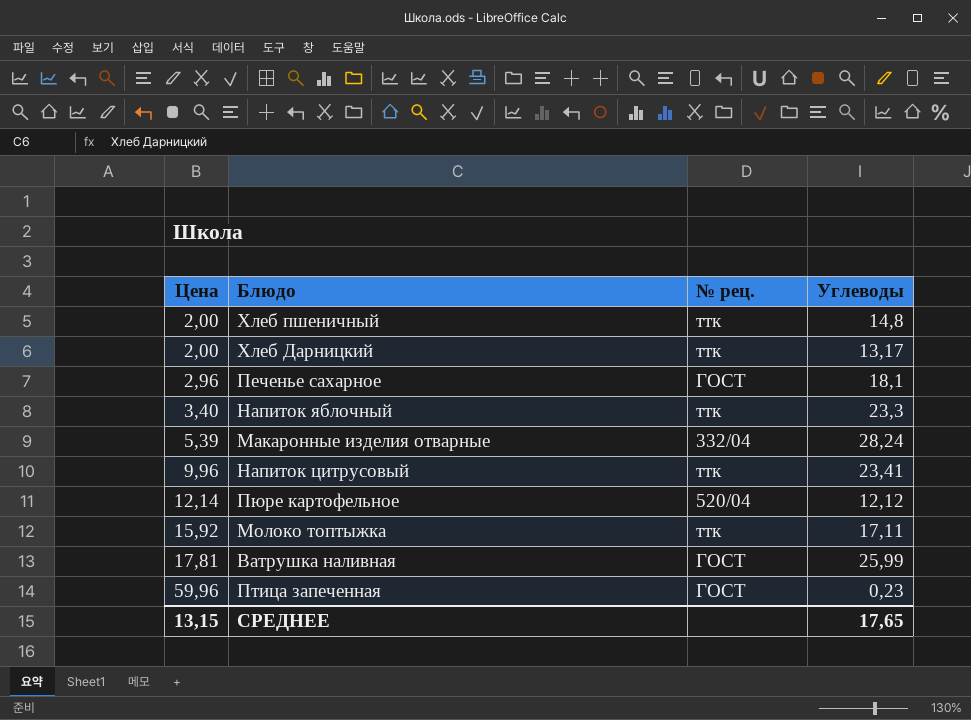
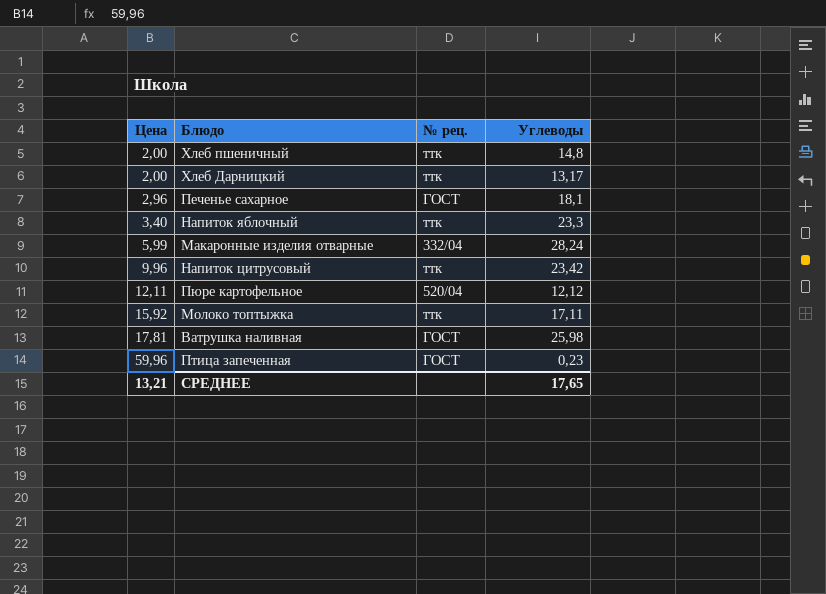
Макаронные изделия отварные | Цена: 5,39 -> 5,99
Напиток цитрусовый | Углеводы: 23,41 -> 23,42
Пюре картофельное | Цена: 12,14 -> 12,11
Ватрушка наливная | Углеводы: 25,99 -> 25,98
СРЕДНЕЕ | Цена: 13,15 -> 13,21

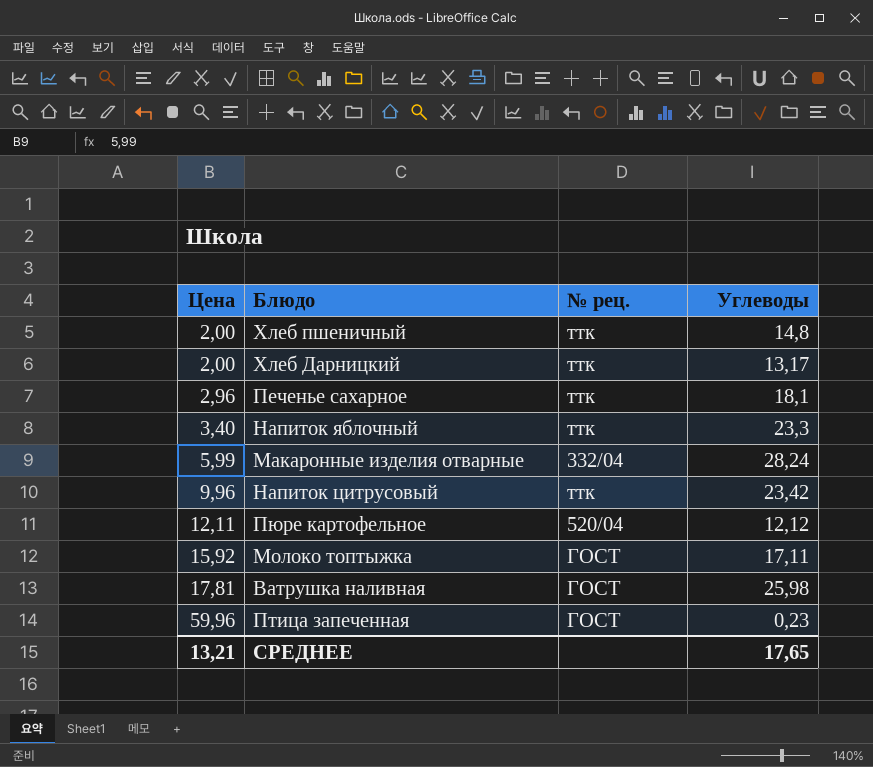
Печенье сахарное | № рец.: ГОСТ -> ттк
Молоко топтыжка | № рец.: ттк -> ГОСТ

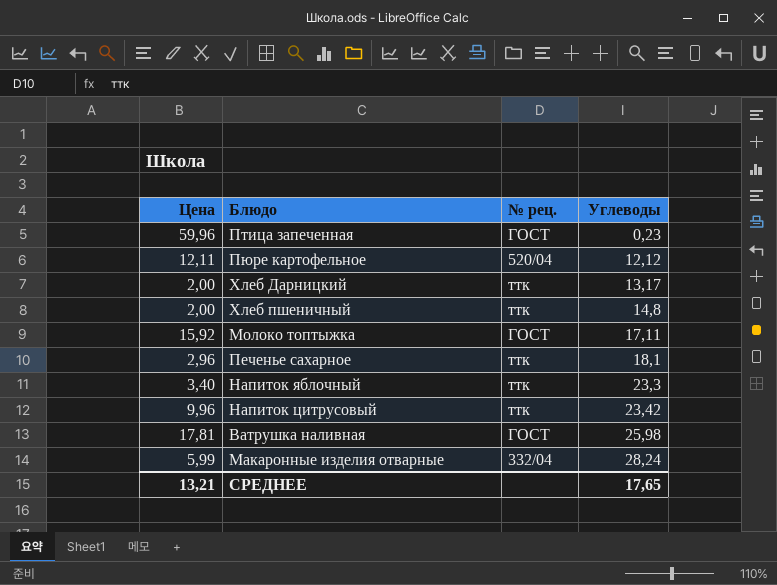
row order: Цена ascending -> Углеводы ascending

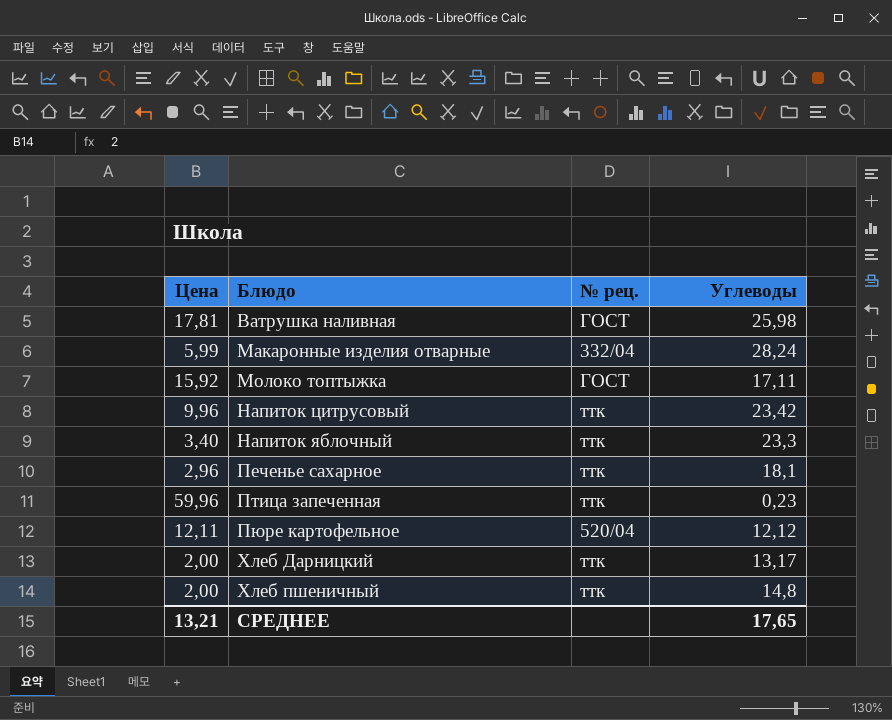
row order: Углеводы ascending -> Блюдо ascending
Птица запеченная | № рец.: ГОСТ -> ттк

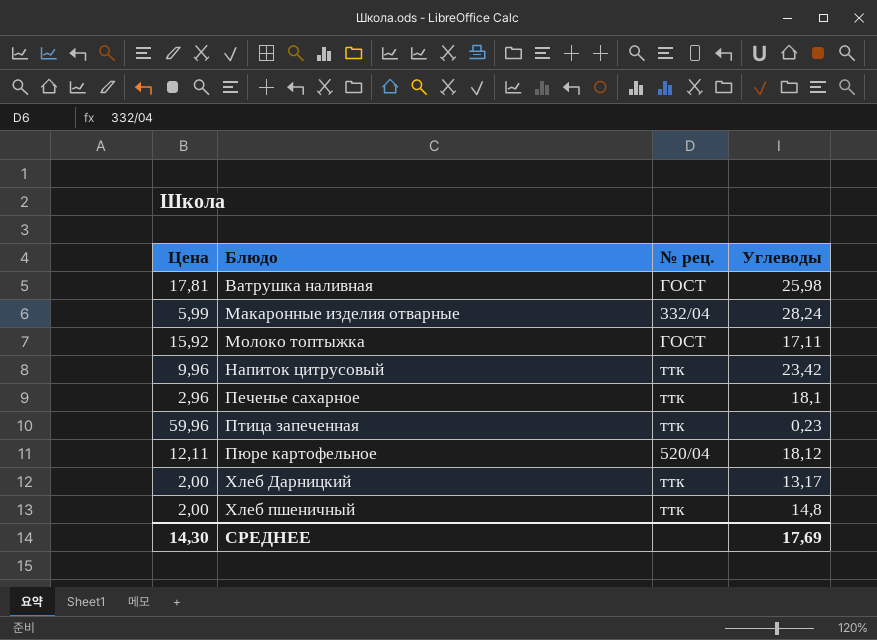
row Напиток яблочный: 3,40 | ттк | 23,3 -> none
Пюре картофельное | Углеводы: 12,12 -> 18,12
СРЕДНЕЕ | Цена: 13,21 -> 14,30
СРЕДНЕЕ | Углеводы: 17,65 -> 17,69

